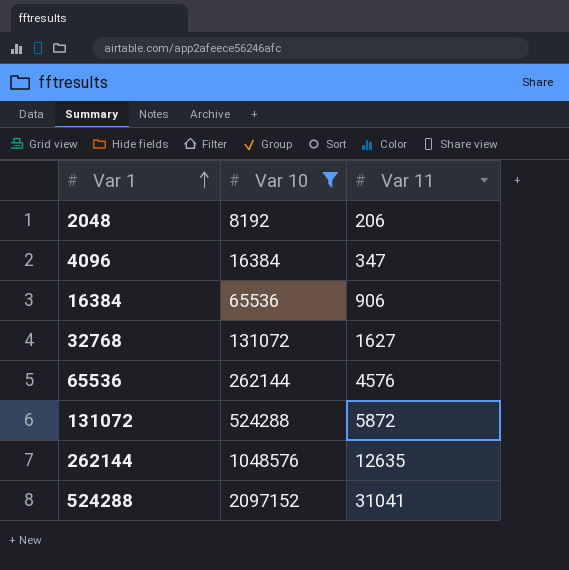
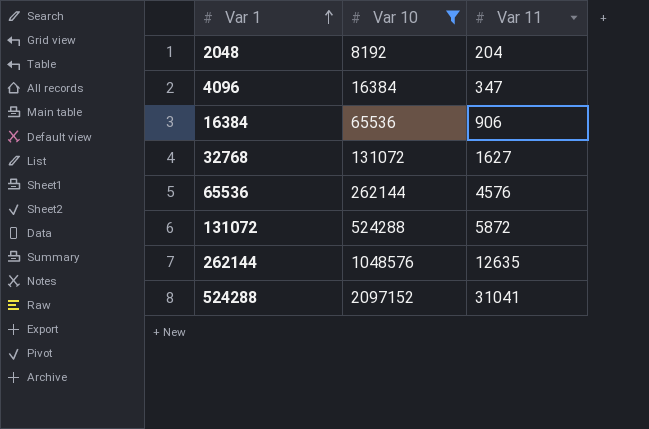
2048 | Var 11: 206 -> 204

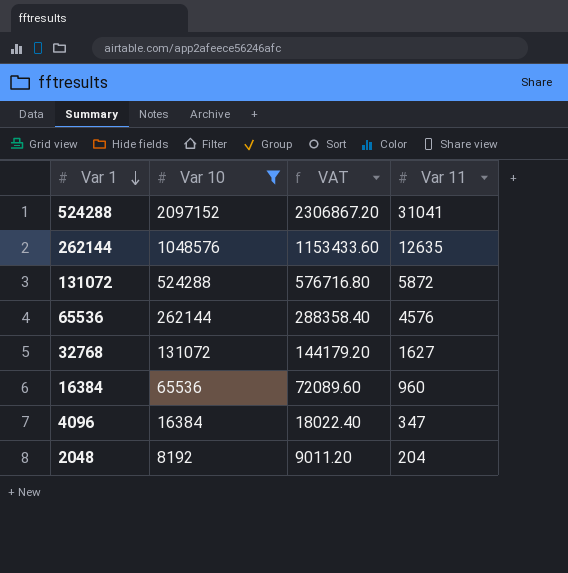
row order: Var 1 ascending -> Var 1 descending
column VAT | formula: none -> [Var 10] * 1.1
16384 | Var 11: 906 -> 960

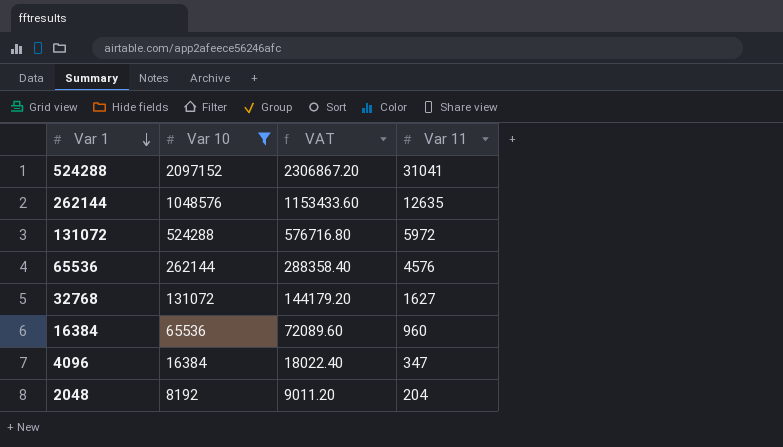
131072 | Var 11: 5872 -> 5972

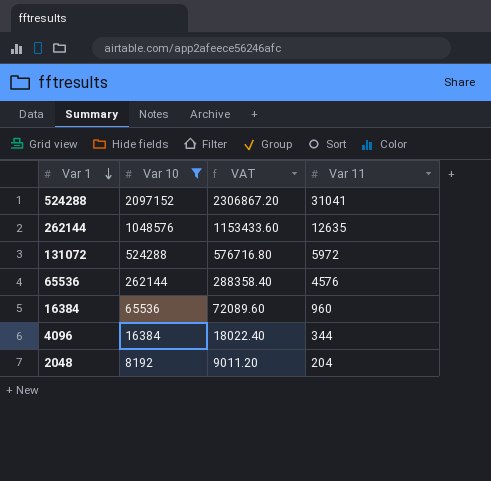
row 32768: 131072 | 144179.20 | 1627 -> none
4096 | Var 11: 347 -> 344

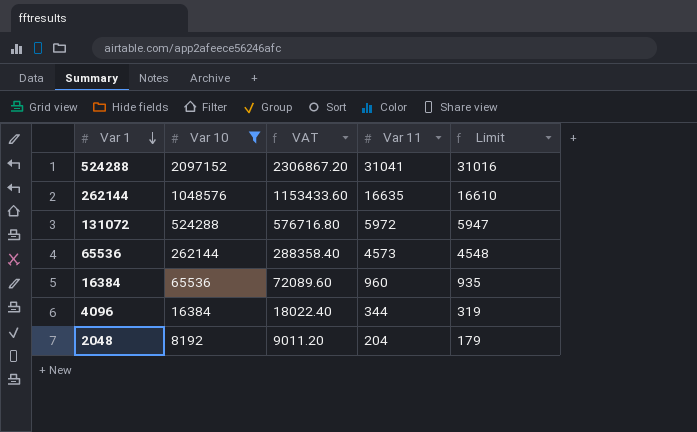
column Limit | formula: none -> [Var 11] - 25
262144 | Var 11: 12635 -> 16635
65536 | Var 11: 4576 -> 4573

